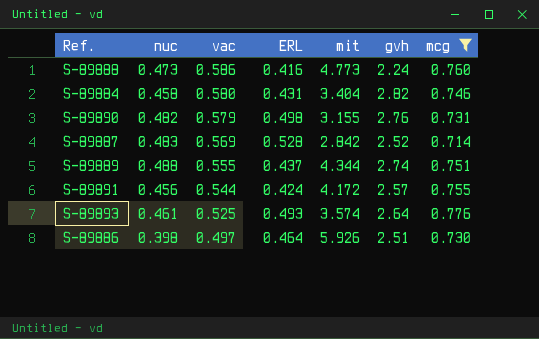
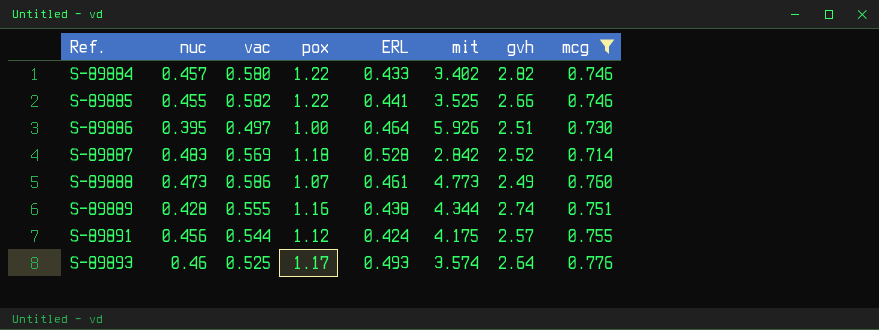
row order: vac descending -> Ref. ascending
column pox | position: none -> 4
row S-89890: 0.482 | 0.579 | 0.498 | 3.155 | 2.76 | 0.731 -> none
S-89884 | nuc: 0.458 -> 0.457
S-89884 | ERL: 0.431 -> 0.433
S-89884 | mit: 3.404 -> 3.402
row S-89885: none -> 0.455 | 0.582 | 1.22 | 0.441 | 3.525 | 2.66 | 0.746
S-89886 | nuc: 0.398 -> 0.395
S-89888 | ERL: 0.416 -> 0.461
S-89888 | gvh: 2.24 -> 2.49
S-89889 | nuc: 0.488 -> 0.428
S-89889 | ERL: 0.437 -> 0.438
S-89891 | mit: 4.172 -> 4.175
S-89893 | nuc: 0.461 -> 0.46

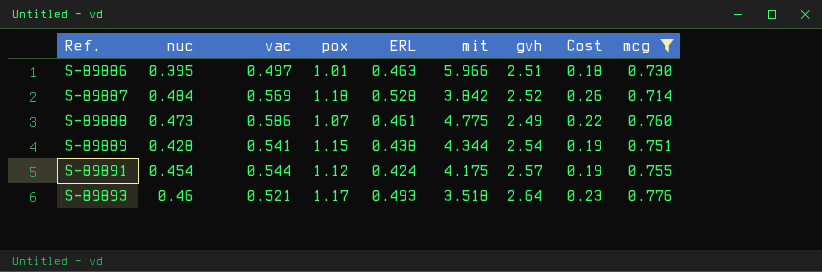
column Cost | formula: none -> [nuc] * [ERL]
row S-89884: 0.457 | 0.580 | 1.22 | 0.433 | 3.402 | 2.82 | 0.746 -> none
row S-89885: 0.455 | 0.582 | 1.22 | 0.441 | 3.525 | 2.66 | 0.746 -> none
S-89886 | pox: 1.00 -> 1.01
S-89886 | ERL: 0.464 -> 0.463
S-89886 | mit: 5.926 -> 5.966
S-89887 | nuc: 0.483 -> 0.484
S-89887 | mit: 2.842 -> 3.842
S-89888 | mit: 4.773 -> 4.775
S-89889 | vac: 0.555 -> 0.541
S-89889 | pox: 1.16 -> 1.15
S-89889 | gvh: 2.74 -> 2.54
S-89891 | nuc: 0.456 -> 0.454
S-89893 | vac: 0.525 -> 0.521
S-89893 | mit: 3.574 -> 3.518

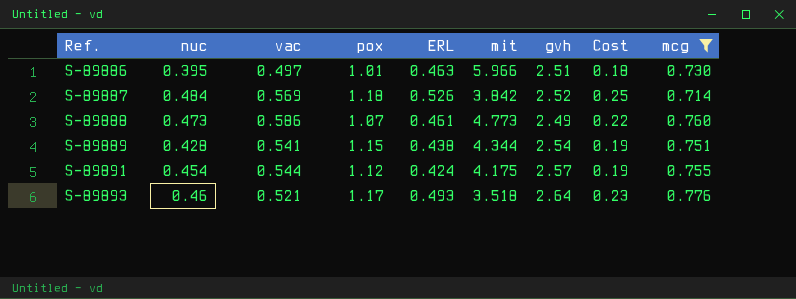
S-89887 | ERL: 0.528 -> 0.526
S-89887 | Cost: 0.26 -> 0.25
S-89888 | mit: 4.775 -> 4.773

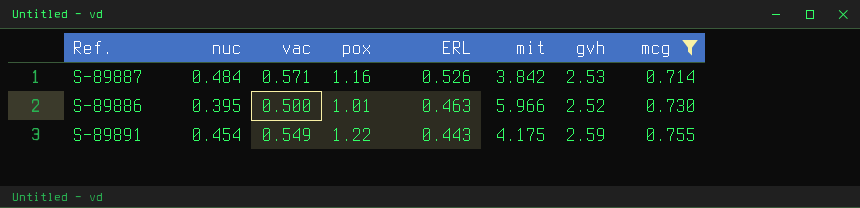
row order: Ref. ascending -> ERL descending
column Cost | formula: [nuc] * [ERL] -> none
row S-89888: 0.473 | 0.586 | 1.07 | 0.461 | 4.773 | 2.49 | 0.22 | 0.760 -> none
row S-89889: 0.428 | 0.541 | 1.15 | 0.438 | 4.344 | 2.54 | 0.19 | 0.751 -> none
row S-89893: 0.46 | 0.521 | 1.17 | 0.493 | 3.518 | 2.64 | 0.23 | 0.776 -> none
S-89887 | vac: 0.569 -> 0.571
S-89887 | pox: 1.18 -> 1.16
S-89887 | gvh: 2.52 -> 2.53
S-89886 | vac: 0.497 -> 0.500
S-89886 | gvh: 2.51 -> 2.52
S-89891 | vac: 0.544 -> 0.549
S-89891 | pox: 1.12 -> 1.22
S-89891 | ERL: 0.424 -> 0.443
S-89891 | gvh: 2.57 -> 2.59

